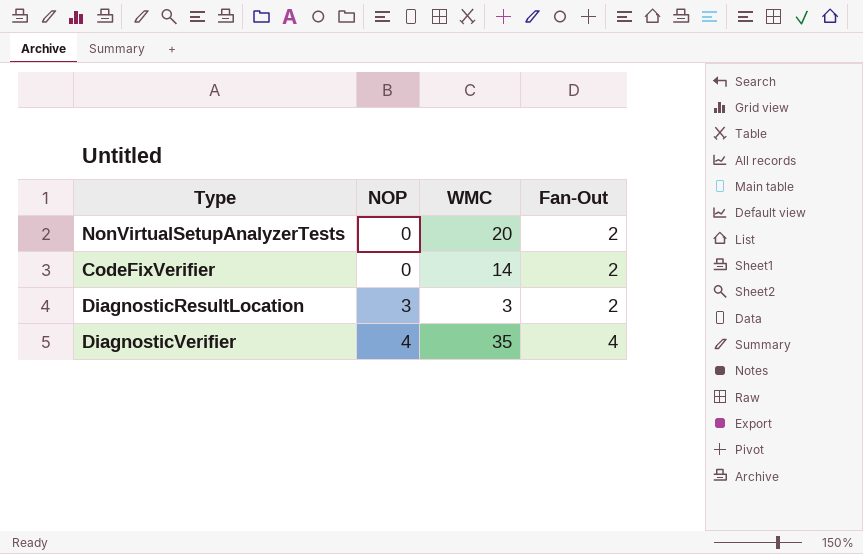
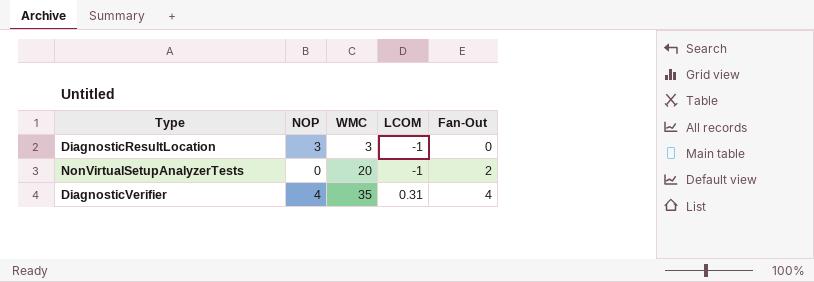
row order: NOP ascending -> WMC ascending
column LCOM | position: none -> 4
row CodeFixVerifier: 0 | 14 | 2 -> none
DiagnosticResultLocation | Fan-Out: 2 -> 0

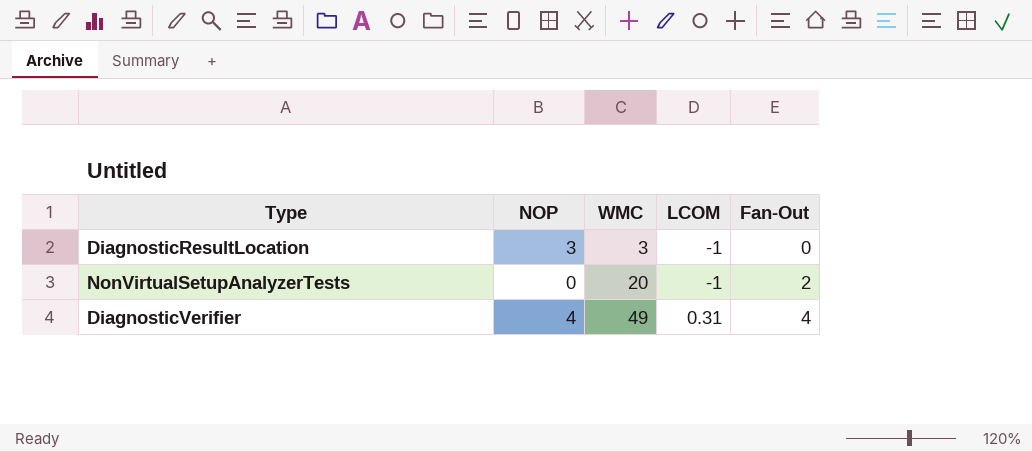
DiagnosticVerifier | WMC: 35 -> 49

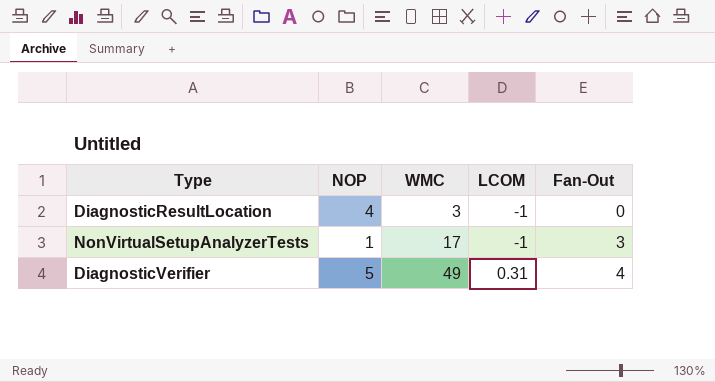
DiagnosticResultLocation | NOP: 3 -> 4
NonVirtualSetupAnalyzerTests | NOP: 0 -> 1
NonVirtualSetupAnalyzerTests | WMC: 20 -> 17
NonVirtualSetupAnalyzerTests | Fan-Out: 2 -> 3
DiagnosticVerifier | NOP: 4 -> 5

